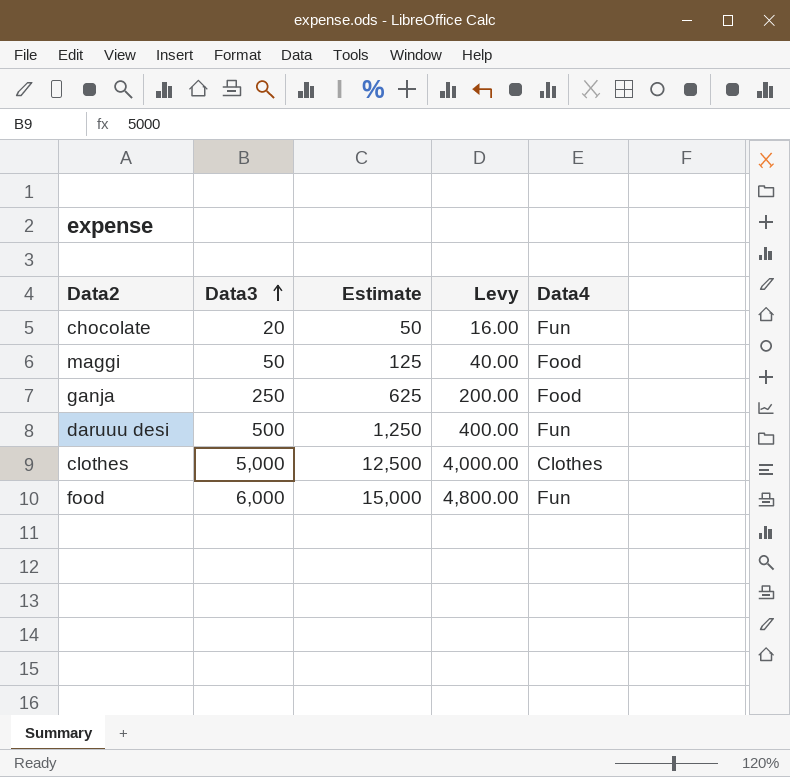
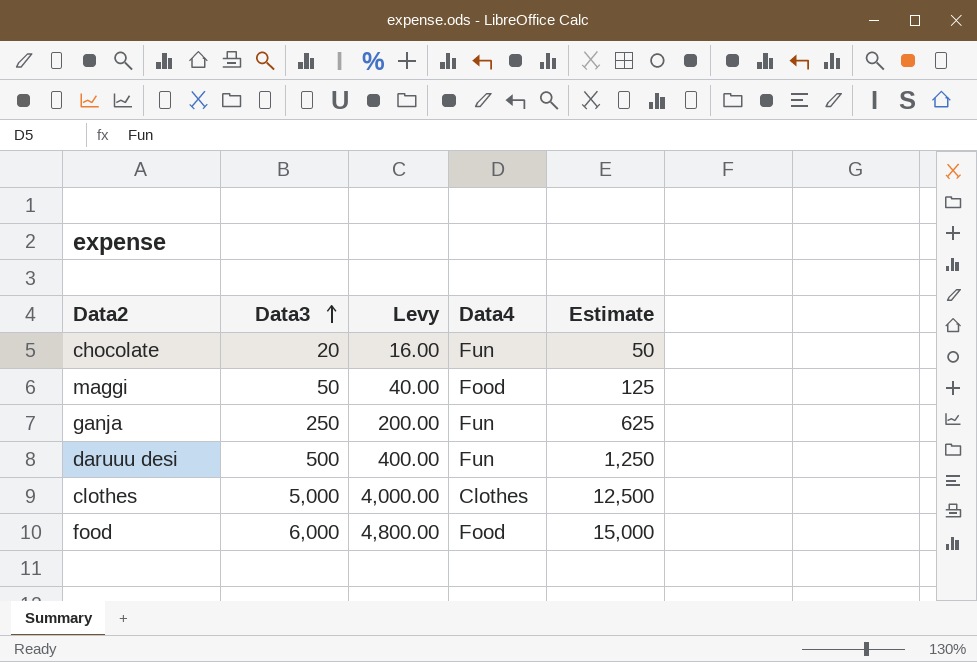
column Estimate | position: 3 -> 5
ganja | Data4: Food -> Fun
food | Data4: Fun -> Food

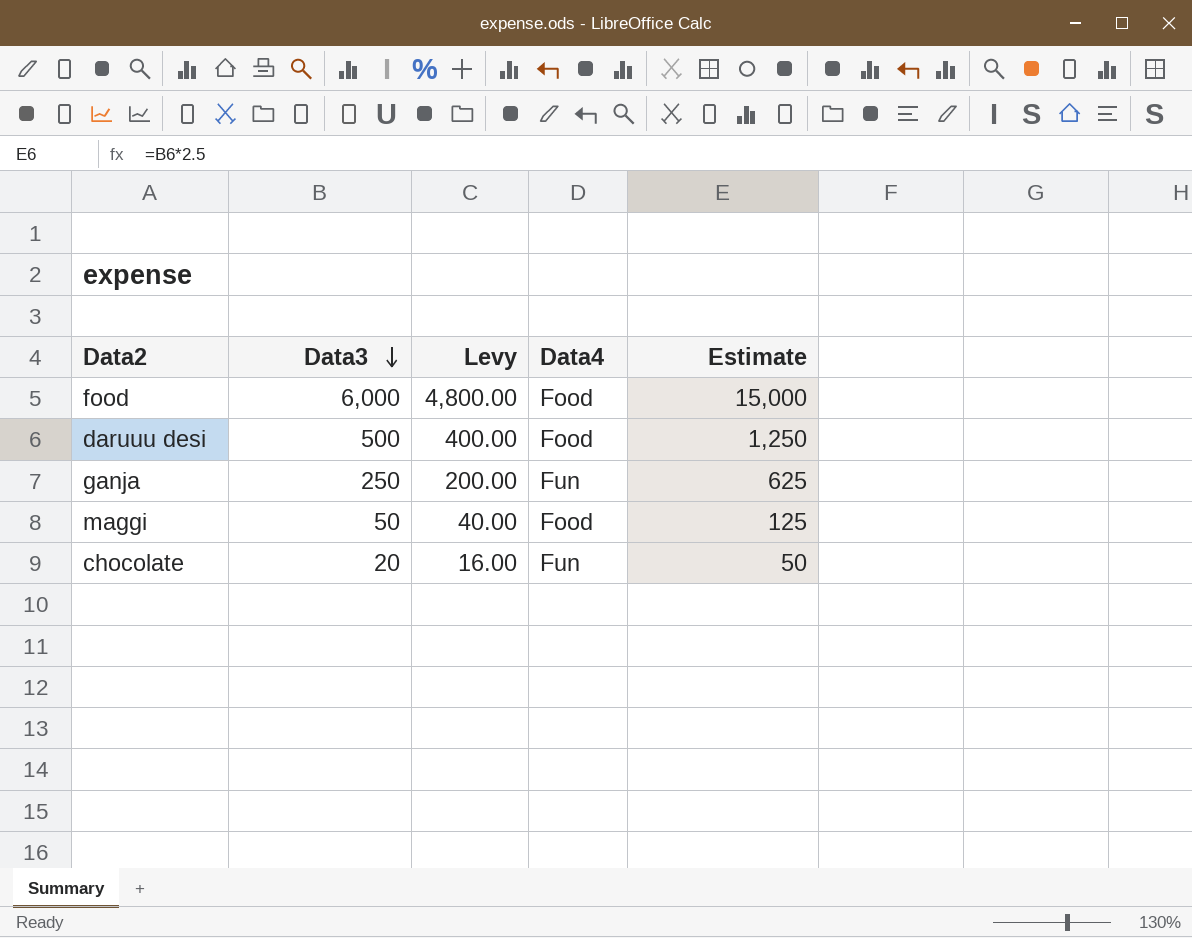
row order: Data3 ascending -> Data3 descending
row clothes: 5,000 | 4,000.00 | Clothes | 12,500 -> none
daruuu desi | Data4: Fun -> Food

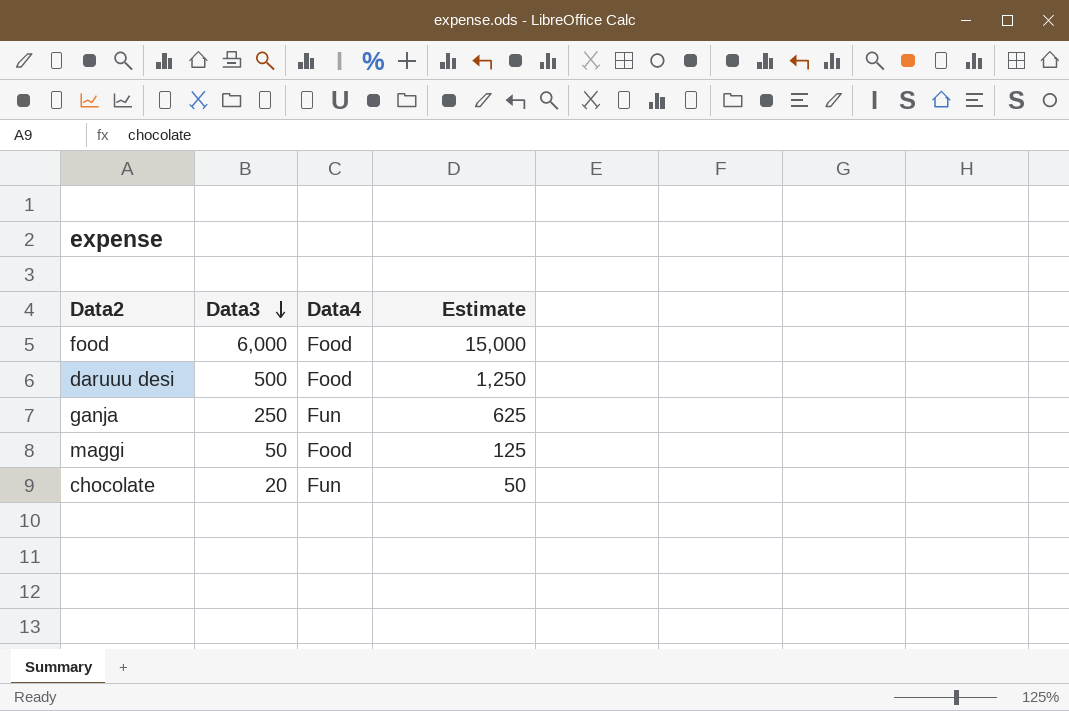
column Levy | formula: [Data3] * 0.8 -> none

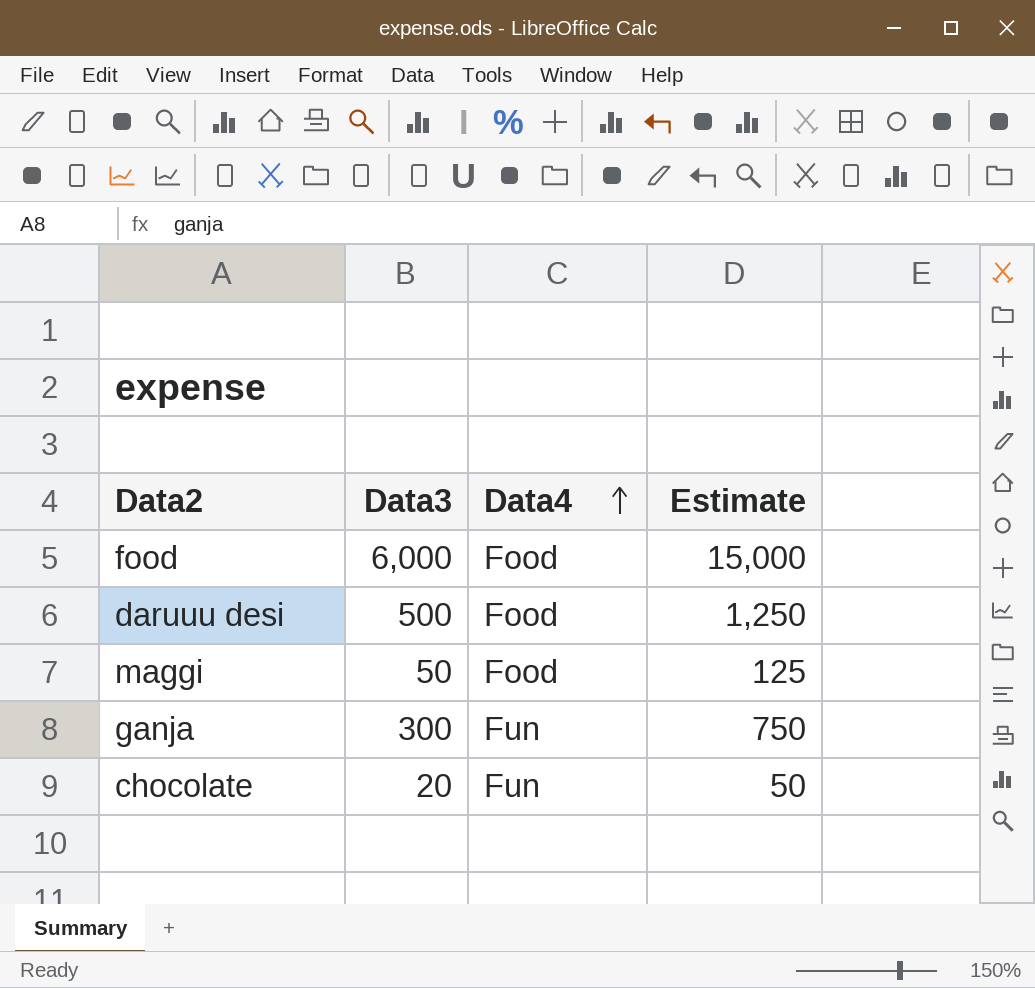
row order: Data3 descending -> Data4 ascending
ganja | Data3: 250 -> 300
ganja | Estimate: 625 -> 750

